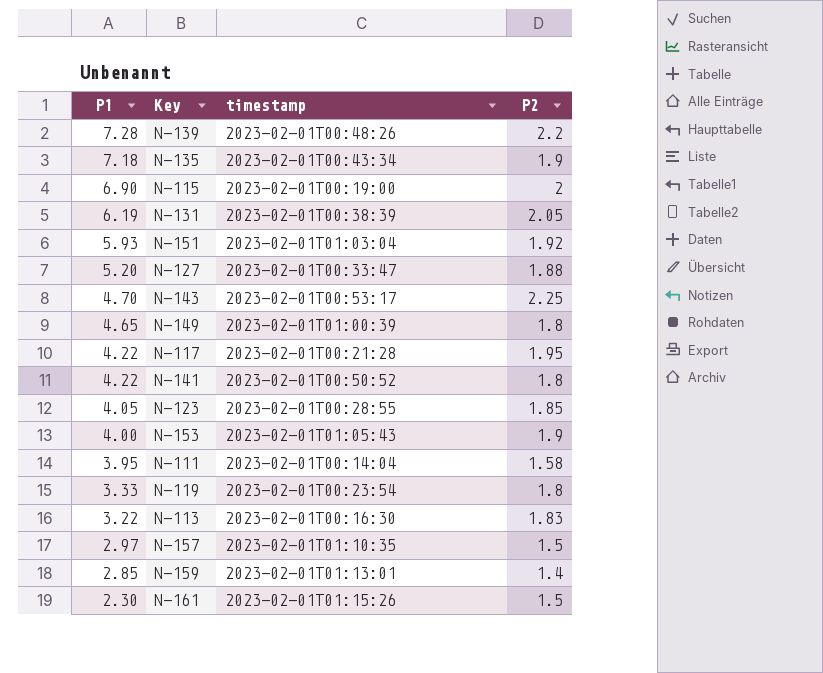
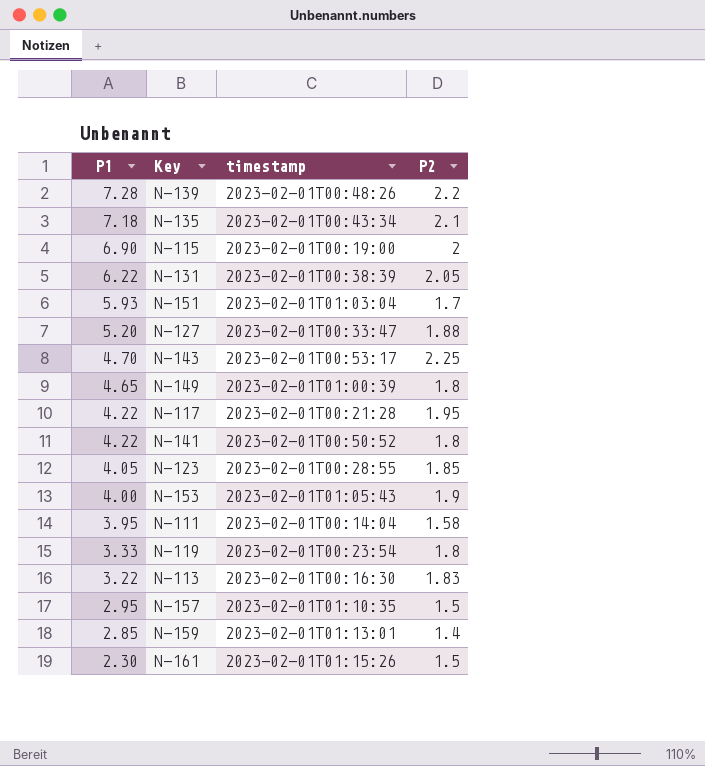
N-135 | P2: 1.9 -> 2.1
N-131 | P1: 6.19 -> 6.22
N-151 | P2: 1.92 -> 1.7
N-157 | P1: 2.97 -> 2.95

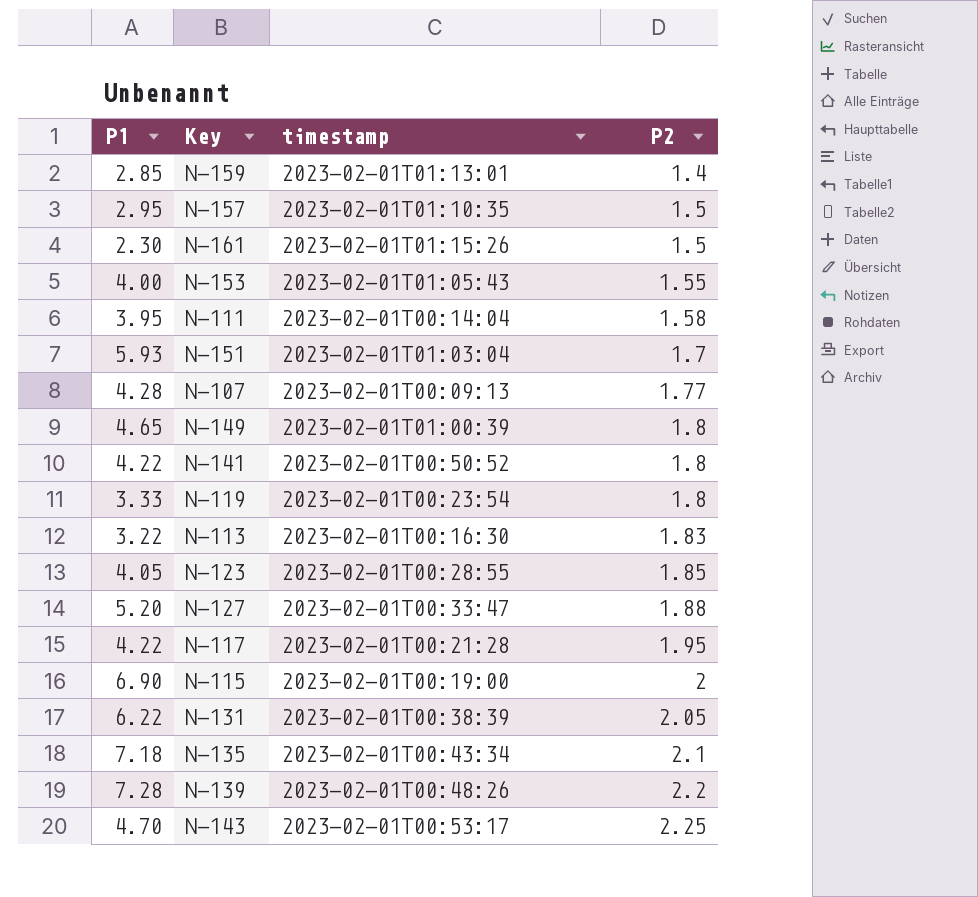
row order: P1 descending -> P2 ascending
N-153 | P2: 1.9 -> 1.55
row N-107: none -> 4.28 | 2023-02-01T00:09:13 | 1.77

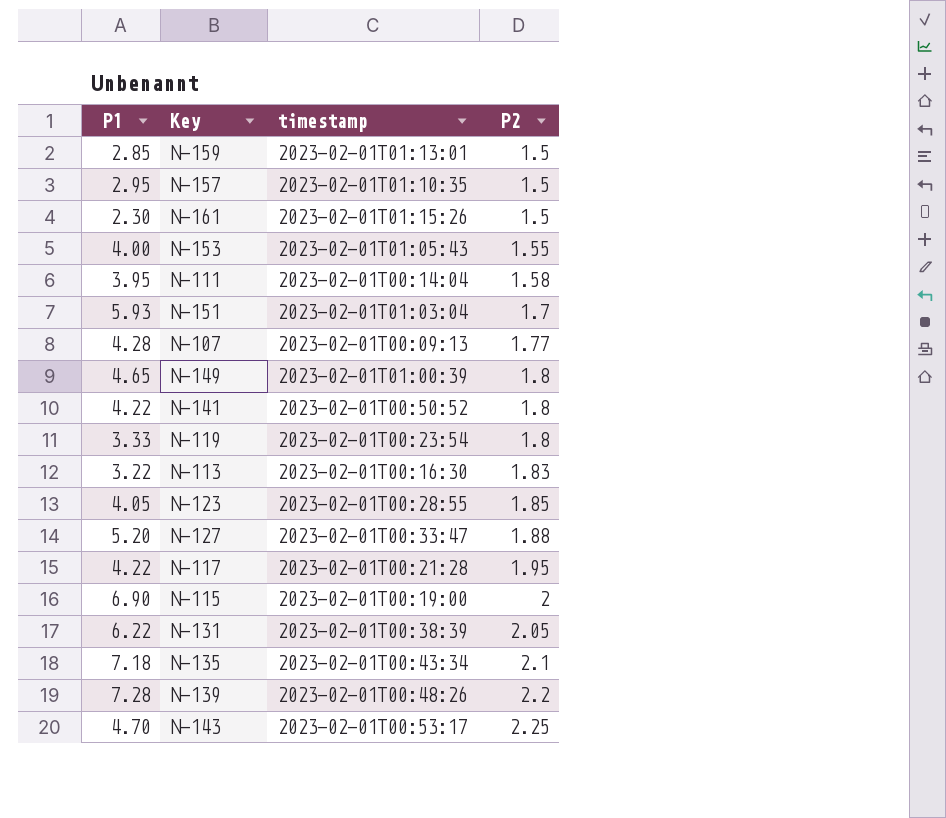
N-159 | P2: 1.4 -> 1.5

